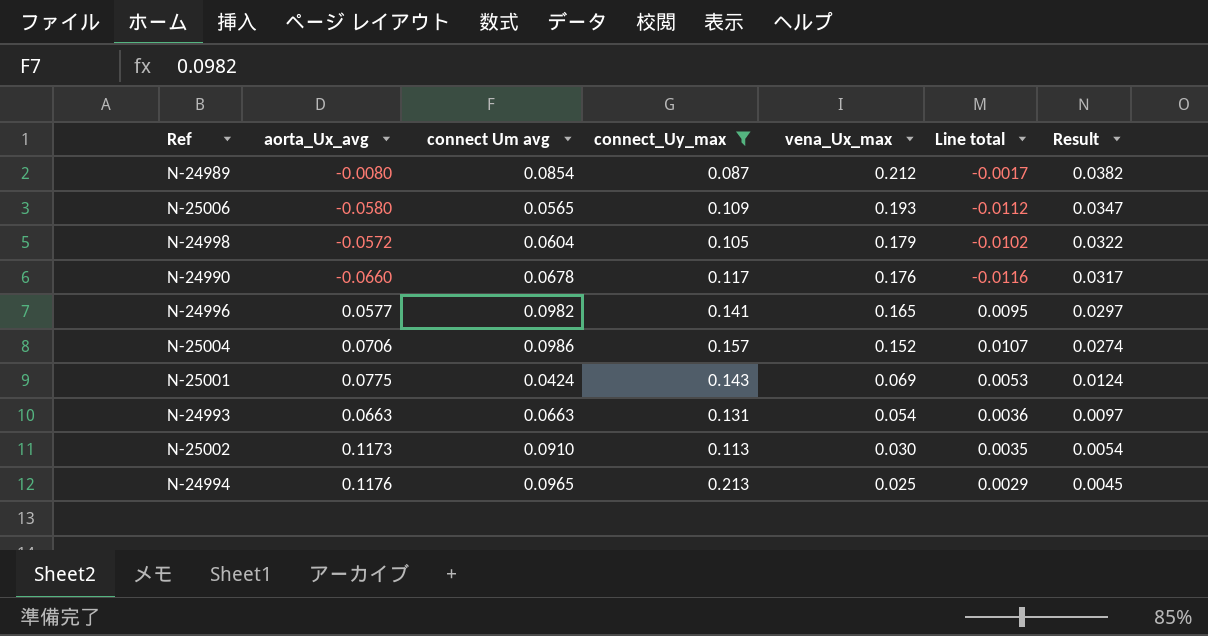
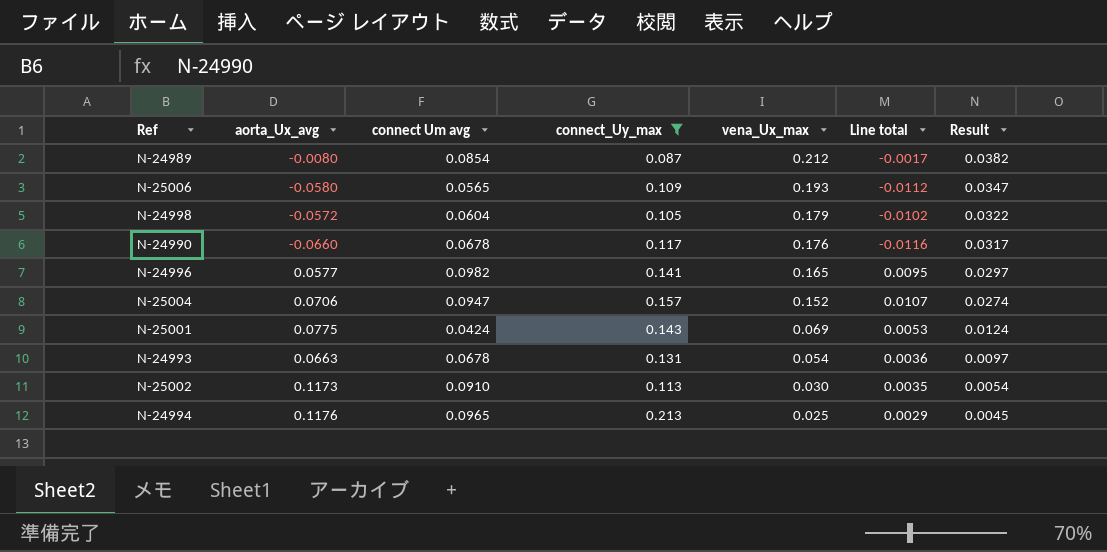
N-25004 | connect Um avg: 0.0986 -> 0.0947
N-24993 | connect Um avg: 0.0663 -> 0.0678

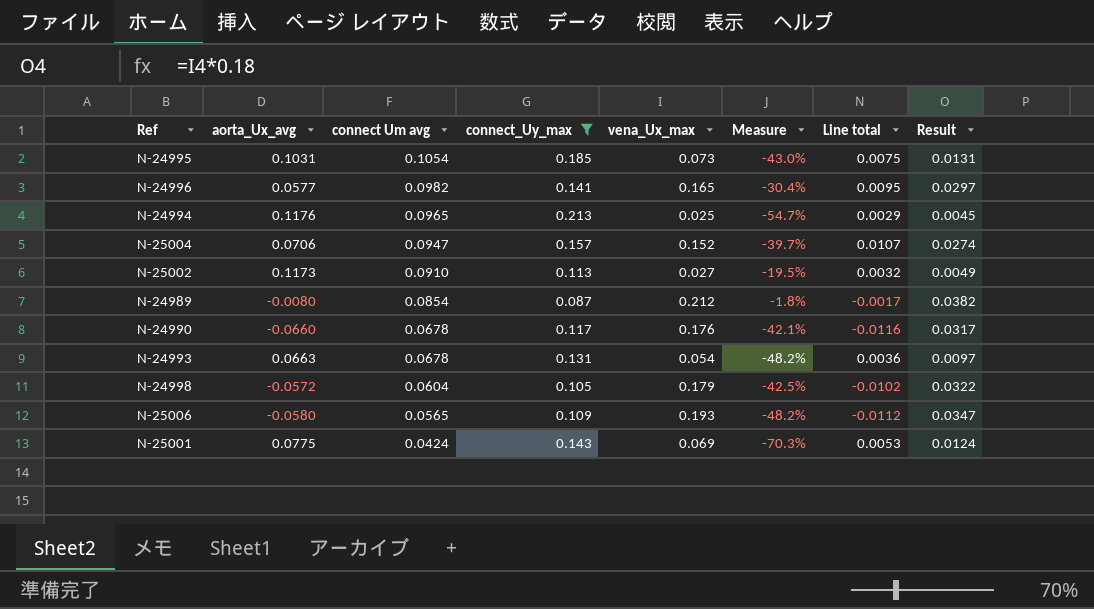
row order: vena_Ux_max descending -> connect Um avg descending
column Measure | formula: none -> ([connect Um avg] - [connect_Uy_max]) / [connect_Uy_max]
row N-24995: none -> 0.1031 | 0.1054 | 0.185 | 0.073 | -43.0% | 0.0075 | 0.0131
N-25002 | vena_Ux_max: 0.030 -> 0.027
N-25002 | Line total: 0.0035 -> 0.0032
N-25002 | Result: 0.0054 -> 0.0049

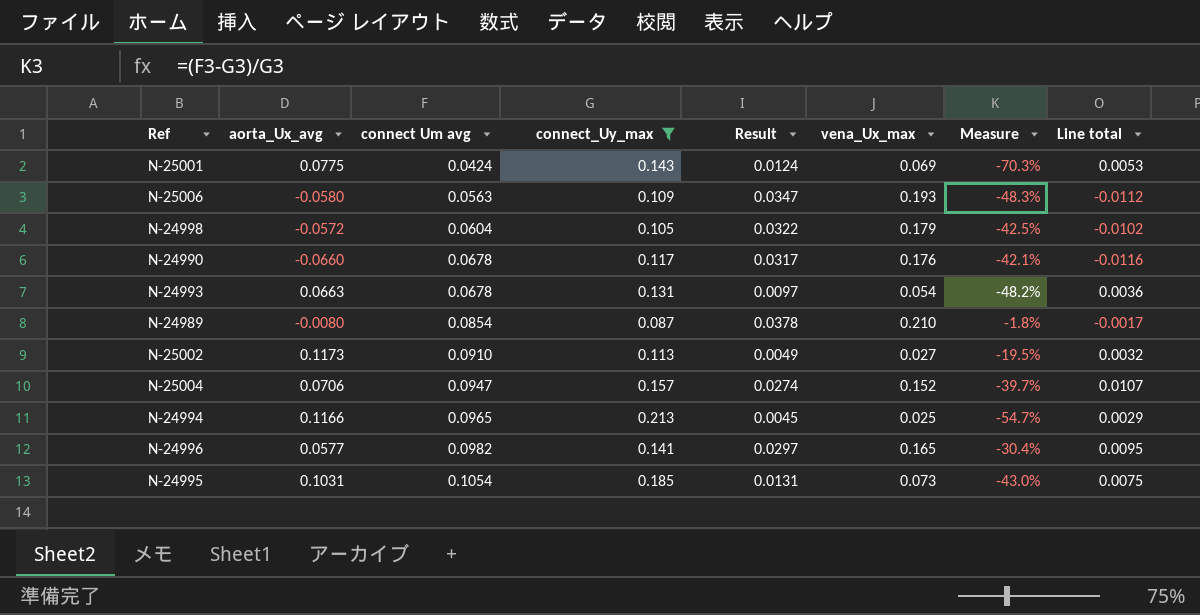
row order: connect Um avg descending -> connect Um avg ascending
column Result | position: 8 -> 5
N-25006 | connect Um avg: 0.0565 -> 0.0563
N-25006 | Measure: -48.2% -> -48.3%
N-24989 | Result: 0.0382 -> 0.0378
N-24989 | vena_Ux_max: 0.212 -> 0.210
N-24994 | aorta_Ux_avg: 0.1176 -> 0.1166

